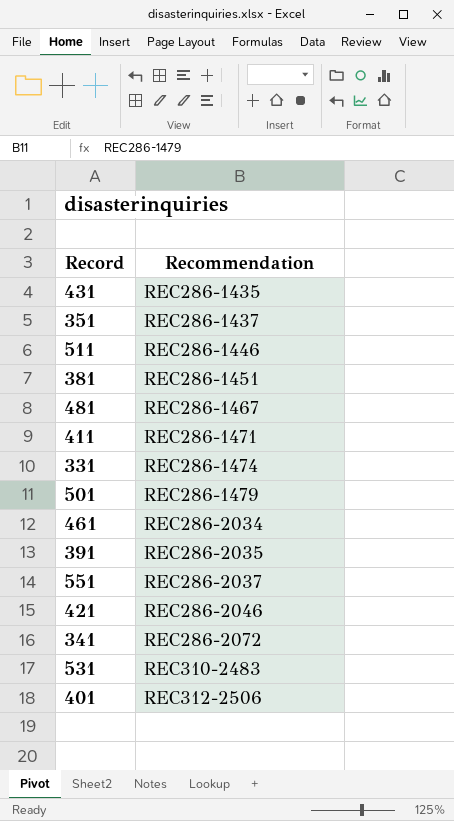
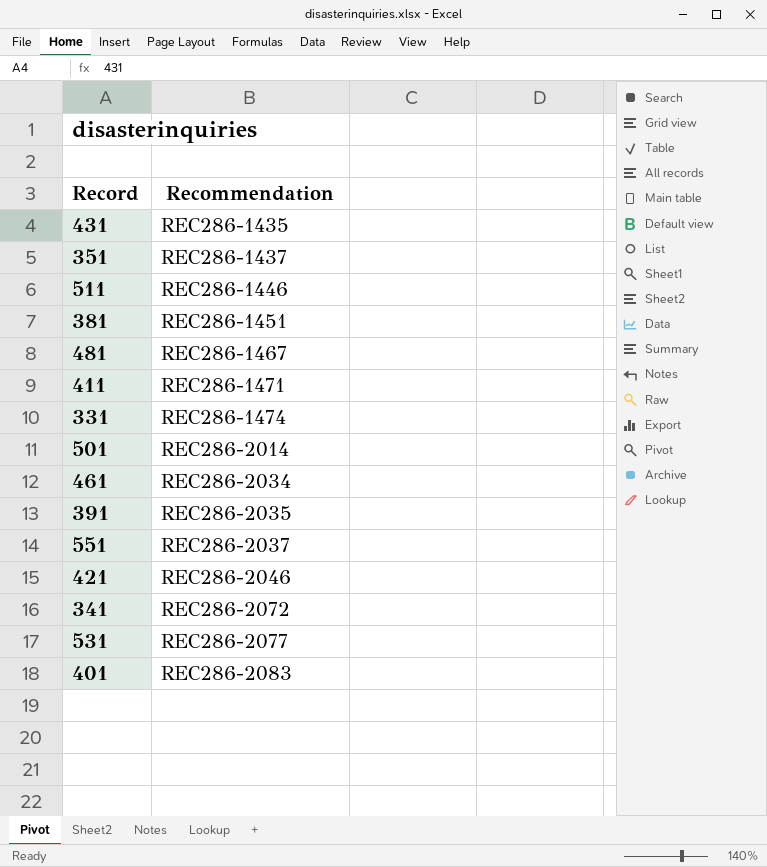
501 | Recommendation: REC286-1479 -> REC286-2014
531 | Recommendation: REC310-2483 -> REC286-2077
401 | Recommendation: REC312-2506 -> REC286-2083

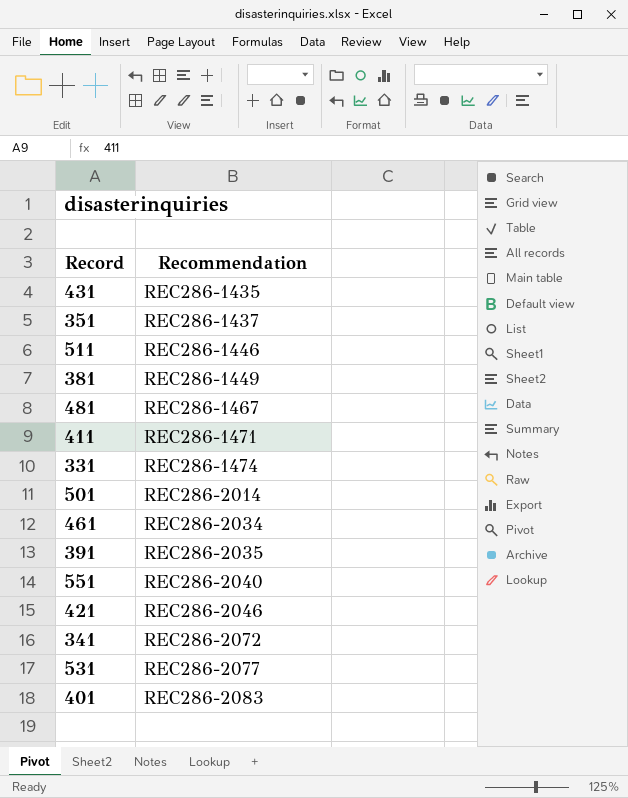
381 | Recommendation: REC286-1451 -> REC286-1449
551 | Recommendation: REC286-2037 -> REC286-2040

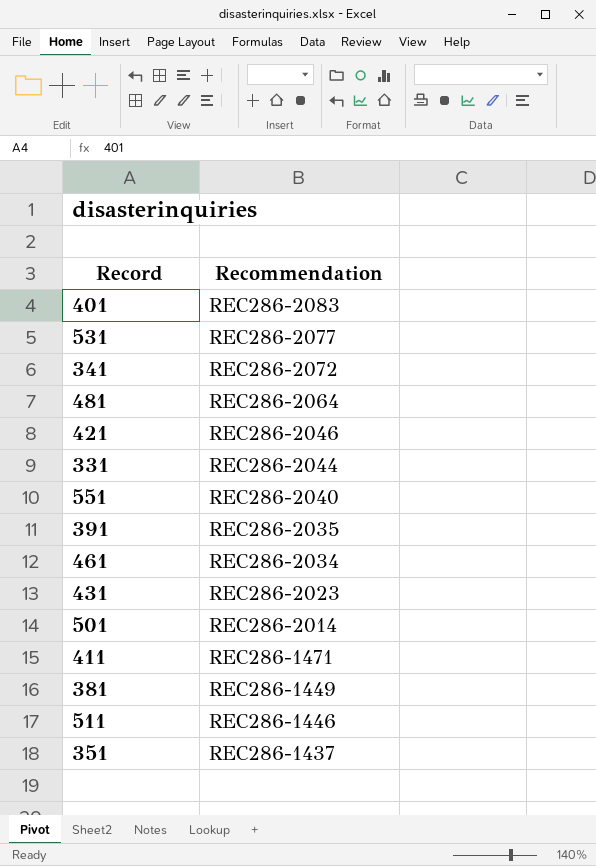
row order: Recommendation ascending -> Recommendation descending
481 | Recommendation: REC286-1467 -> REC286-2064
331 | Recommendation: REC286-1474 -> REC286-2044
431 | Recommendation: REC286-1435 -> REC286-2023

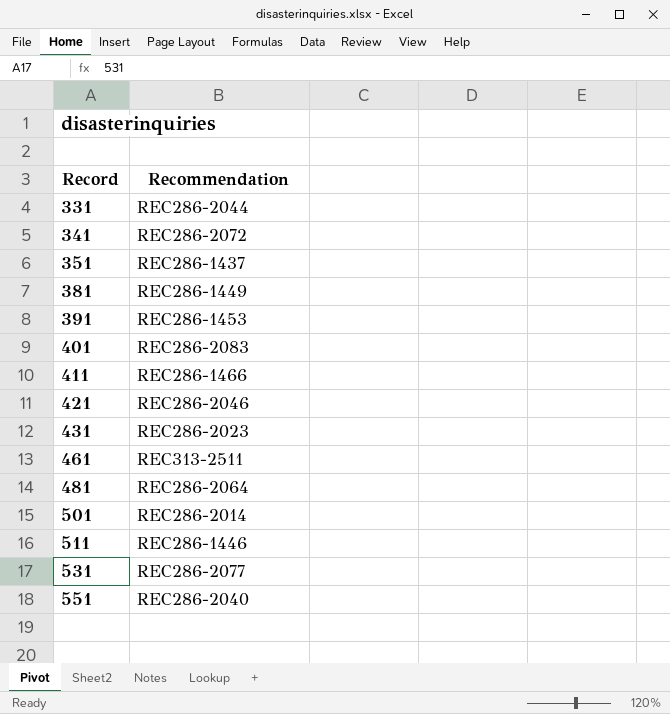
row order: Recommendation descending -> Record ascending
391 | Recommendation: REC286-2035 -> REC286-1453
411 | Recommendation: REC286-1471 -> REC286-1466
461 | Recommendation: REC286-2034 -> REC313-2511

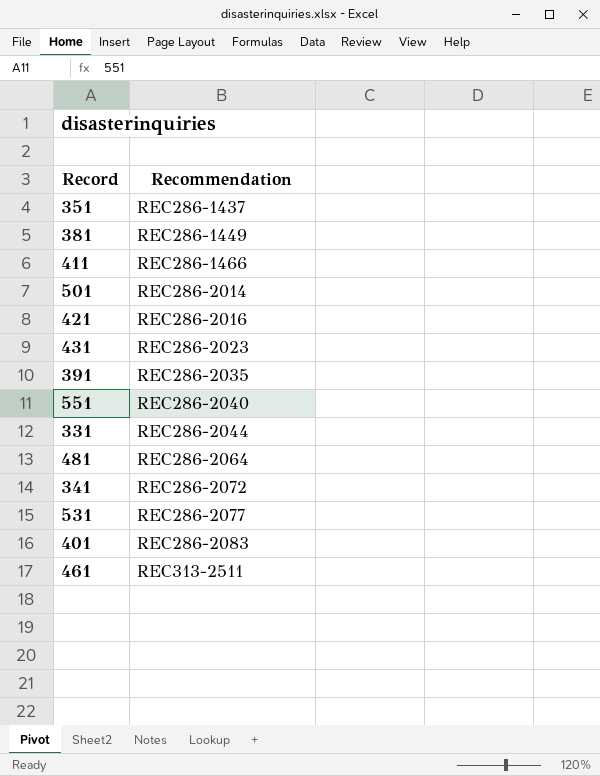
row order: Record ascending -> Recommendation ascending
row 511: REC286-1446 -> none
421 | Recommendation: REC286-2046 -> REC286-2016
391 | Recommendation: REC286-1453 -> REC286-2035

